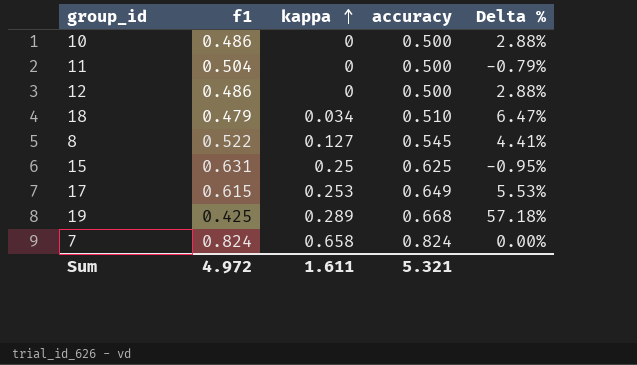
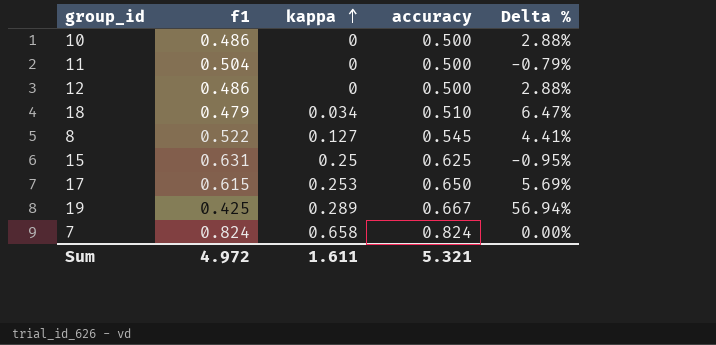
17 | accuracy: 0.649 -> 0.650
17 | Delta %: 5.53% -> 5.69%
19 | accuracy: 0.668 -> 0.667
19 | Delta %: 57.18% -> 56.94%

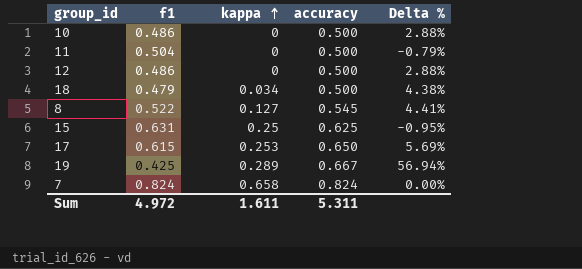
18 | accuracy: 0.510 -> 0.500
18 | Delta %: 6.47% -> 4.38%
Sum | accuracy: 5.321 -> 5.311

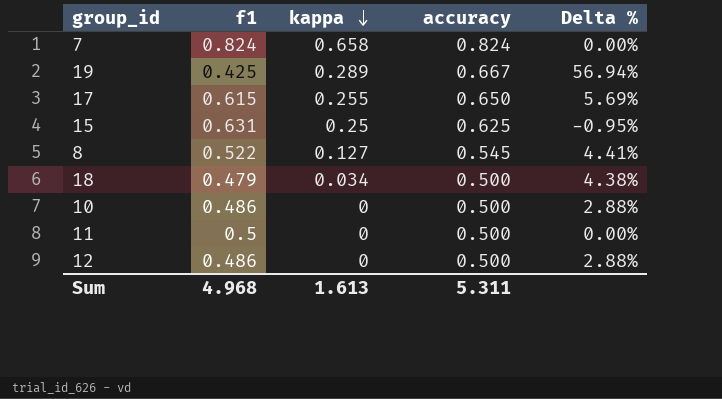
row order: kappa ascending -> kappa descending
17 | kappa: 0.253 -> 0.255
11 | f1: 0.504 -> 0.5
11 | Delta %: -0.79% -> 0.00%
Sum | f1: 4.972 -> 4.968
Sum | kappa: 1.611 -> 1.613

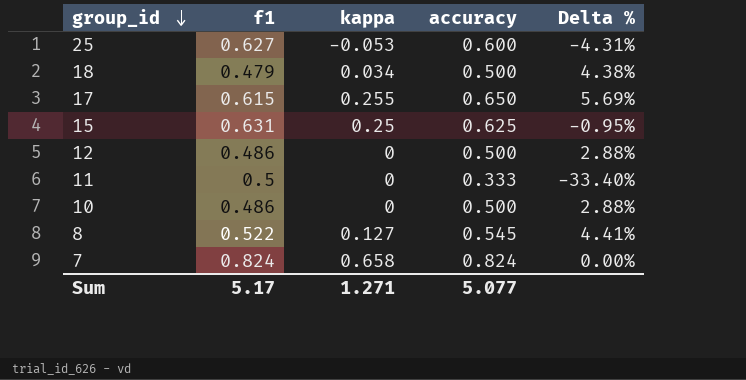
row order: kappa descending -> group_id descending
row 19: 0.425 | 0.289 | 0.667 | 56.94% -> none
row 25: none -> 0.627 | -0.053 | 0.600 | -4.31%
11 | accuracy: 0.500 -> 0.333
11 | Delta %: 0.00% -> -33.40%
Sum | f1: 4.968 -> 5.17
Sum | kappa: 1.613 -> 1.271
Sum | accuracy: 5.311 -> 5.077

